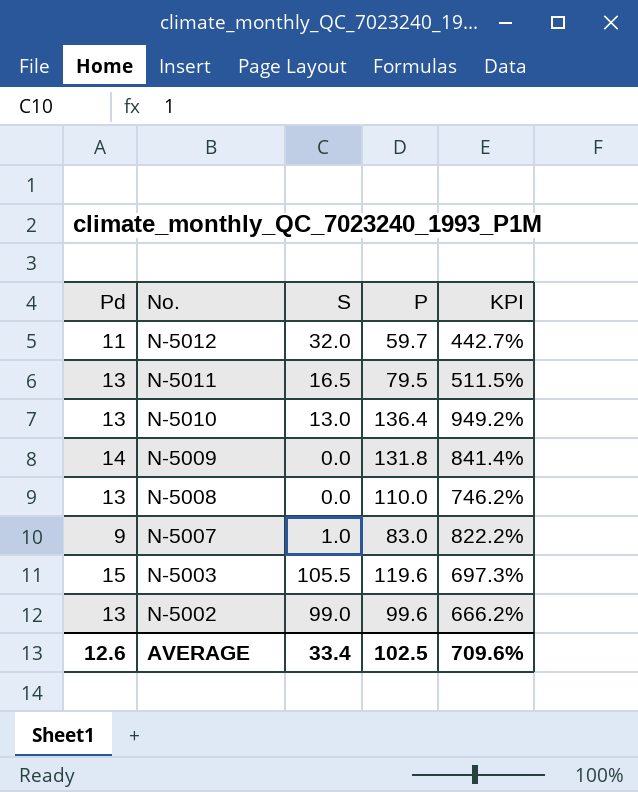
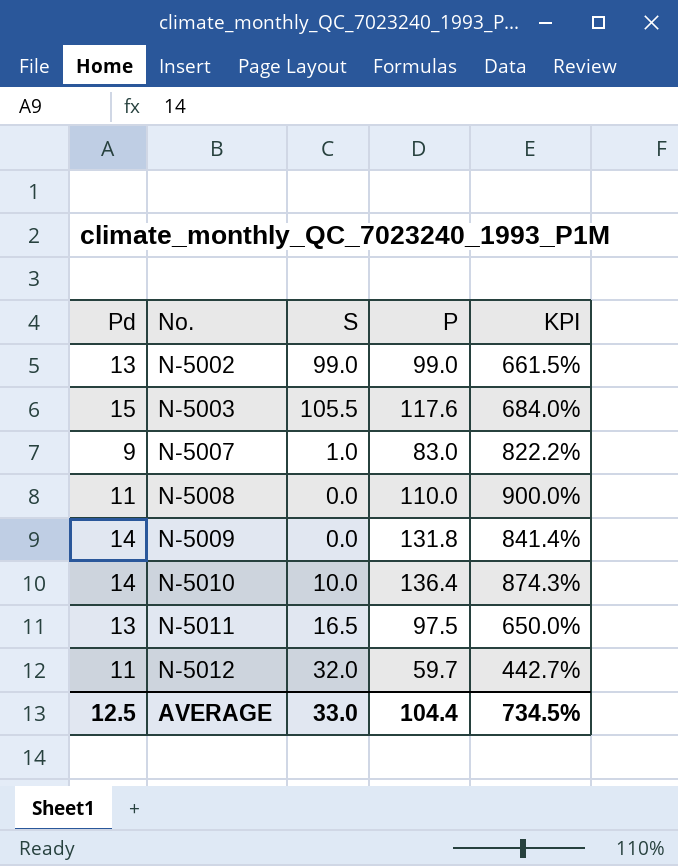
row order: No. descending -> No. ascending
N-5002 | P: 99.6 -> 99.0
N-5002 | KPI: 666.2% -> 661.5%
N-5003 | P: 119.6 -> 117.6
N-5003 | KPI: 697.3% -> 684.0%
N-5008 | Pd: 13 -> 11
N-5008 | KPI: 746.2% -> 900.0%
N-5010 | Pd: 13 -> 14
N-5010 | S: 13.0 -> 10.0
N-5010 | KPI: 949.2% -> 874.3%
N-5011 | P: 79.5 -> 97.5
N-5011 | KPI: 511.5% -> 650.0%
AVERAGE | Pd: 12.6 -> 12.5
AVERAGE | S: 33.4 -> 33.0
AVERAGE | P: 102.5 -> 104.4
AVERAGE | KPI: 709.6% -> 734.5%

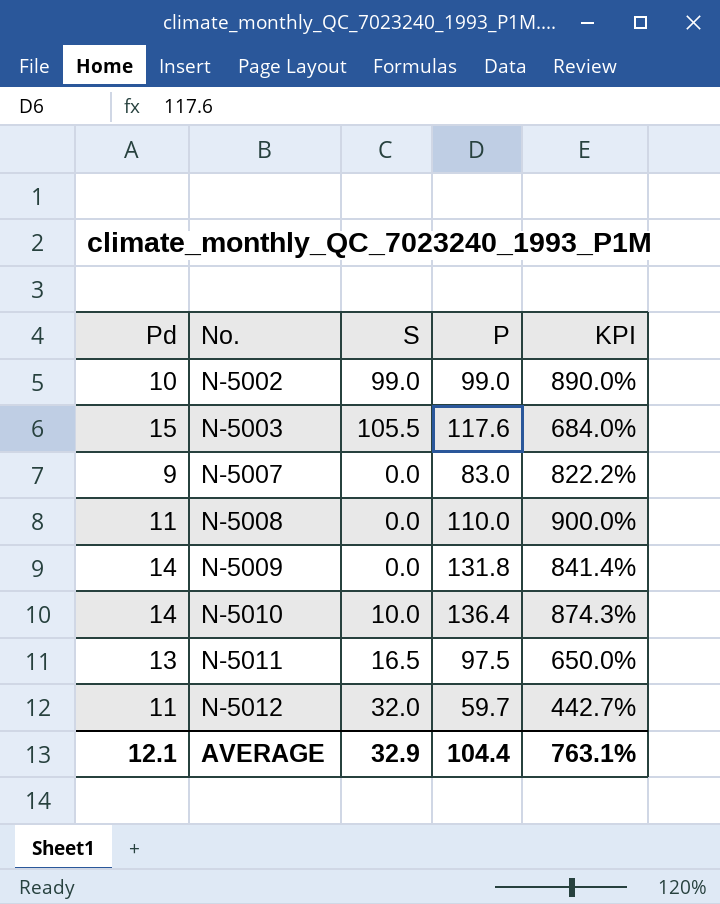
N-5002 | Pd: 13 -> 10
N-5002 | KPI: 661.5% -> 890.0%
N-5007 | S: 1.0 -> 0.0
AVERAGE | Pd: 12.5 -> 12.1
AVERAGE | S: 33.0 -> 32.9
AVERAGE | KPI: 734.5% -> 763.1%

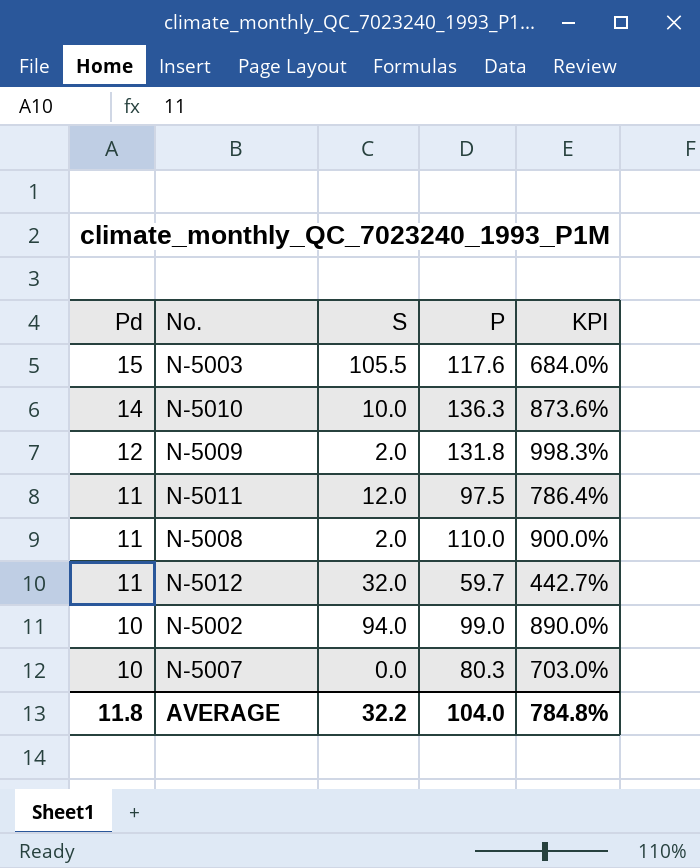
row order: No. ascending -> Pd descending
N-5010 | P: 136.4 -> 136.3
N-5010 | KPI: 874.3% -> 873.6%
N-5009 | Pd: 14 -> 12
N-5009 | S: 0.0 -> 2.0
N-5009 | KPI: 841.4% -> 998.3%
N-5011 | Pd: 13 -> 11
N-5011 | S: 16.5 -> 12.0
N-5011 | KPI: 650.0% -> 786.4%
N-5008 | S: 0.0 -> 2.0
N-5002 | S: 99.0 -> 94.0
N-5007 | Pd: 9 -> 10
N-5007 | P: 83.0 -> 80.3
N-5007 | KPI: 822.2% -> 703.0%
AVERAGE | Pd: 12.1 -> 11.8
AVERAGE | S: 32.9 -> 32.2
AVERAGE | P: 104.4 -> 104.0
AVERAGE | KPI: 763.1% -> 784.8%

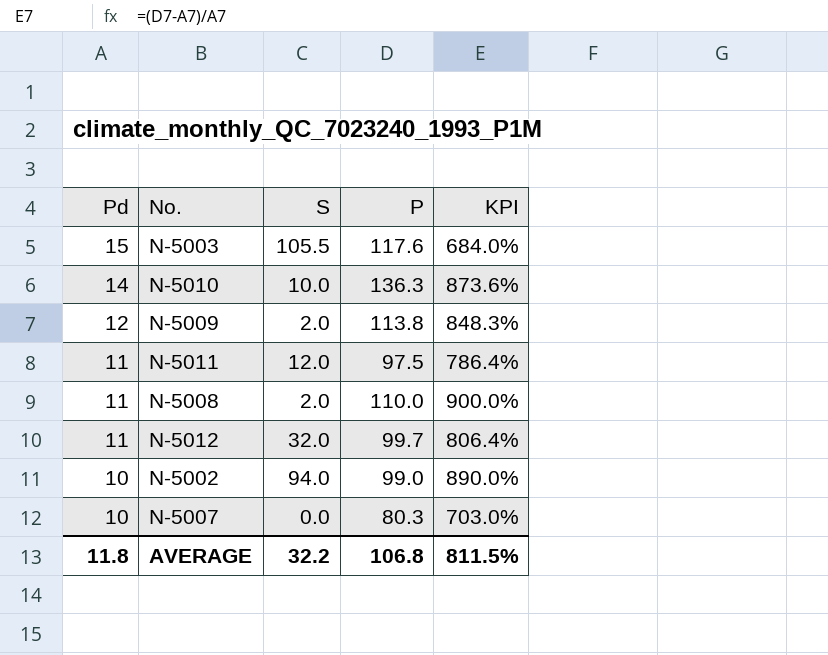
N-5009 | P: 131.8 -> 113.8
N-5009 | KPI: 998.3% -> 848.3%
N-5012 | P: 59.7 -> 99.7
N-5012 | KPI: 442.7% -> 806.4%
AVERAGE | P: 104.0 -> 106.8
AVERAGE | KPI: 784.8% -> 811.5%

